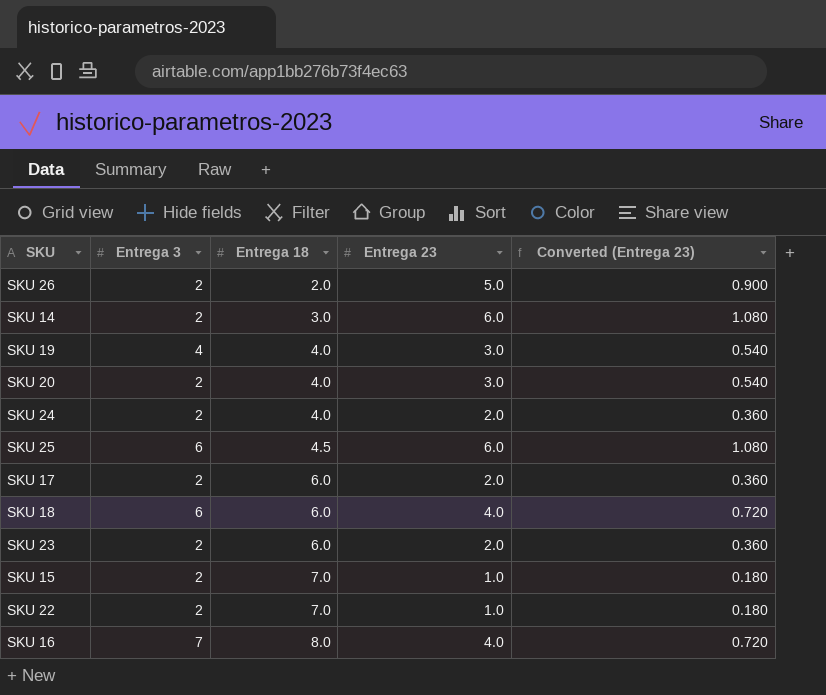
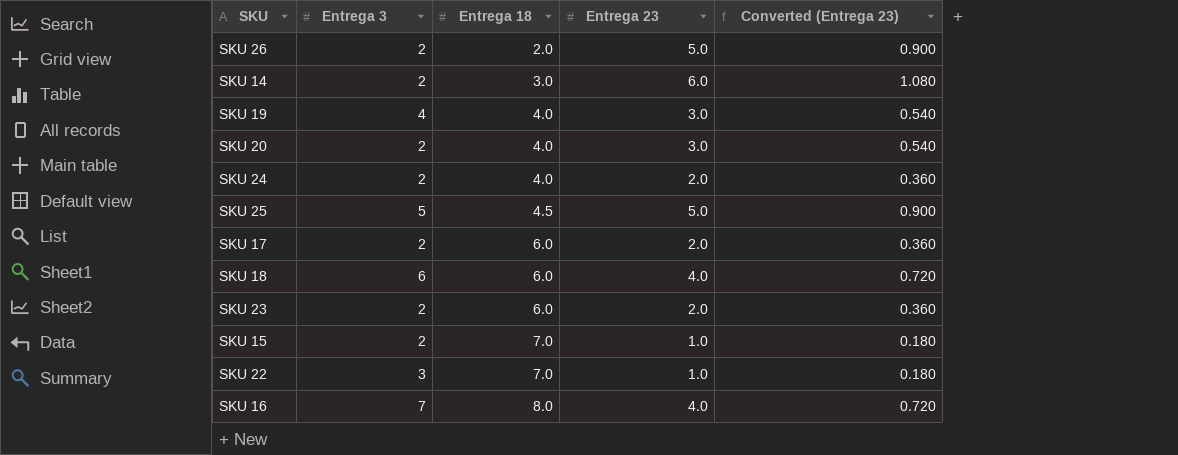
SKU 25 | Entrega 3: 6 -> 5
SKU 25 | Entrega 23: 6.0 -> 5.0
SKU 25 | Converted (Entrega 23): 1.080 -> 0.900
SKU 22 | Entrega 3: 2 -> 3

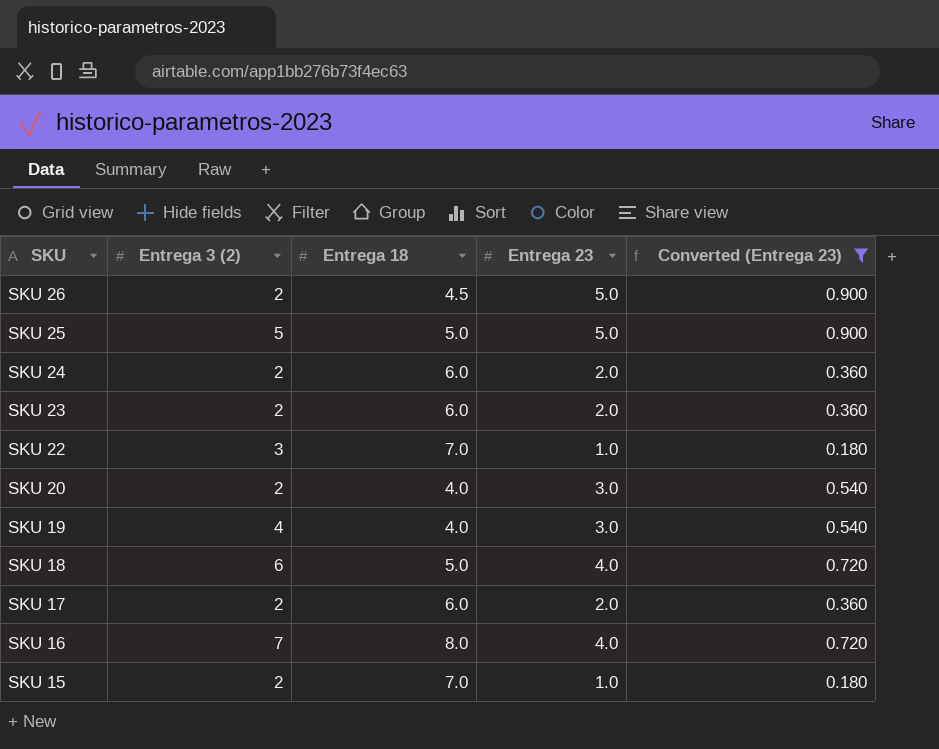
filter: none -> Converted (Entrega 23) != 1.080
row order: Entrega 18 ascending -> SKU descending
column name: Entrega 3 -> Entrega 3 (2)
SKU 26 | Entrega 18: 2.0 -> 4.5
SKU 25 | Entrega 18: 4.5 -> 5.0
SKU 24 | Entrega 18: 4.0 -> 6.0
SKU 18 | Entrega 18: 6.0 -> 5.0

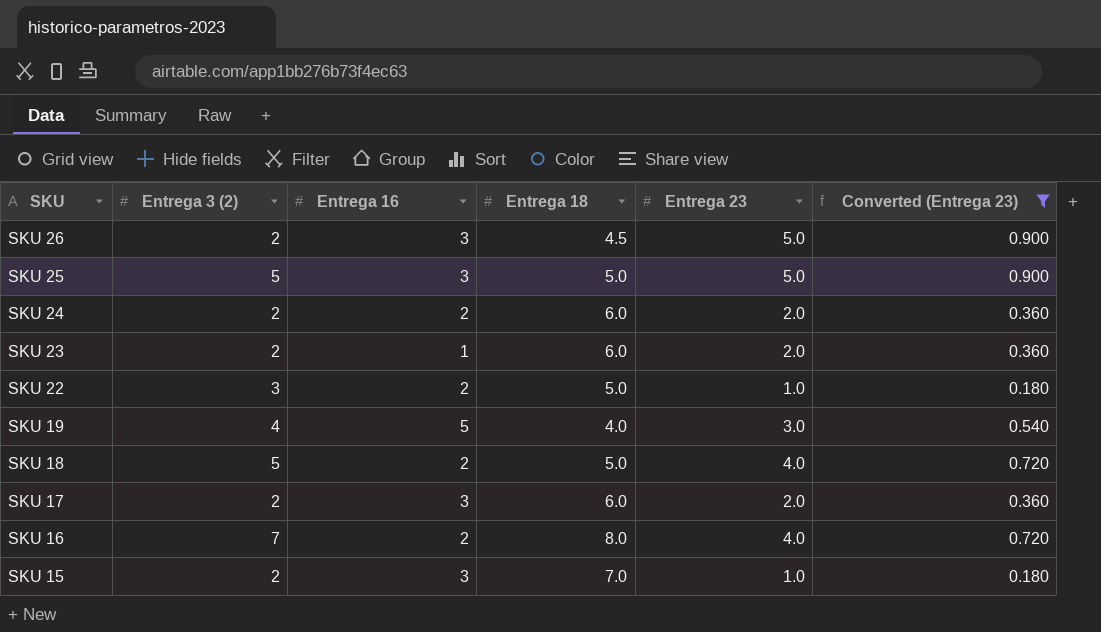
column Entrega 16 | position: none -> 3
row SKU 20: 2 | 4.0 | 3.0 | 0.540 -> none
SKU 22 | Entrega 18: 7.0 -> 5.0
SKU 18 | Entrega 3 (2): 6 -> 5

